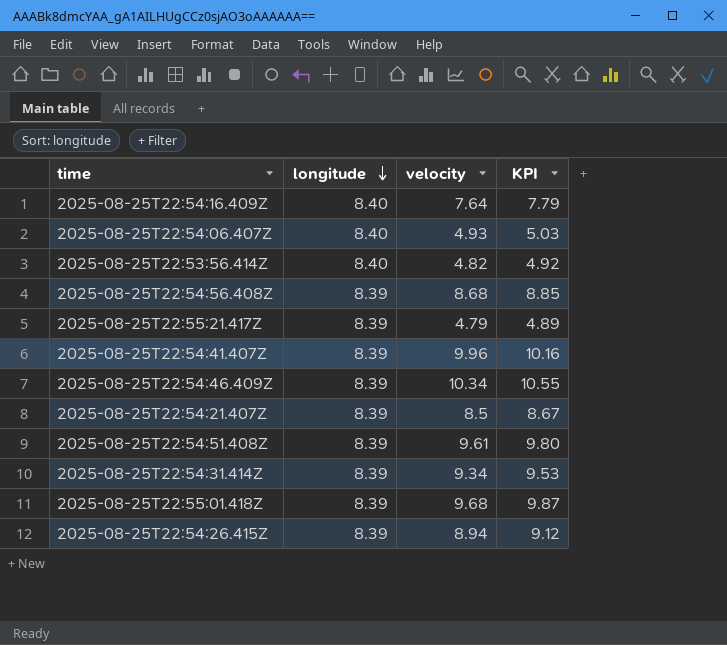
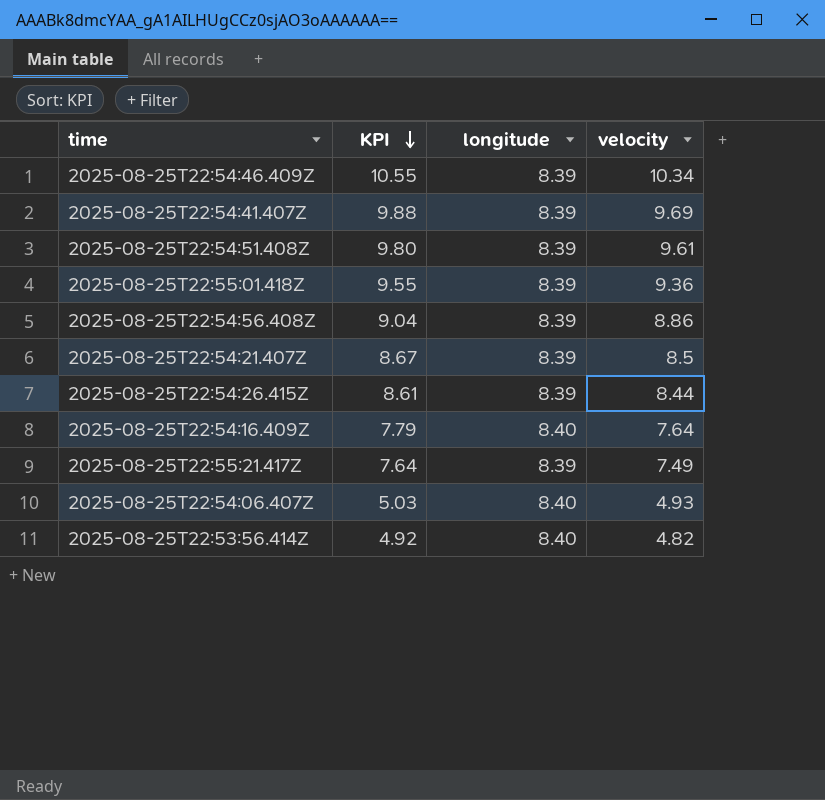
row order: longitude descending -> KPI descending
column KPI | position: 4 -> 2
row 2025-08-25T22:54:31.414Z: 8.39 | 9.34 | 9.53 -> none
2025-08-25T22:54:41.407Z | KPI: 10.16 -> 9.88
2025-08-25T22:54:41.407Z | velocity: 9.96 -> 9.69
2025-08-25T22:55:01.418Z | KPI: 9.87 -> 9.55
2025-08-25T22:55:01.418Z | velocity: 9.68 -> 9.36
2025-08-25T22:54:56.408Z | KPI: 8.85 -> 9.04
2025-08-25T22:54:56.408Z | velocity: 8.68 -> 8.86
2025-08-25T22:54:26.415Z | KPI: 9.12 -> 8.61
2025-08-25T22:54:26.415Z | velocity: 8.94 -> 8.44
2025-08-25T22:55:21.417Z | KPI: 4.89 -> 7.64
2025-08-25T22:55:21.417Z | velocity: 4.79 -> 7.49

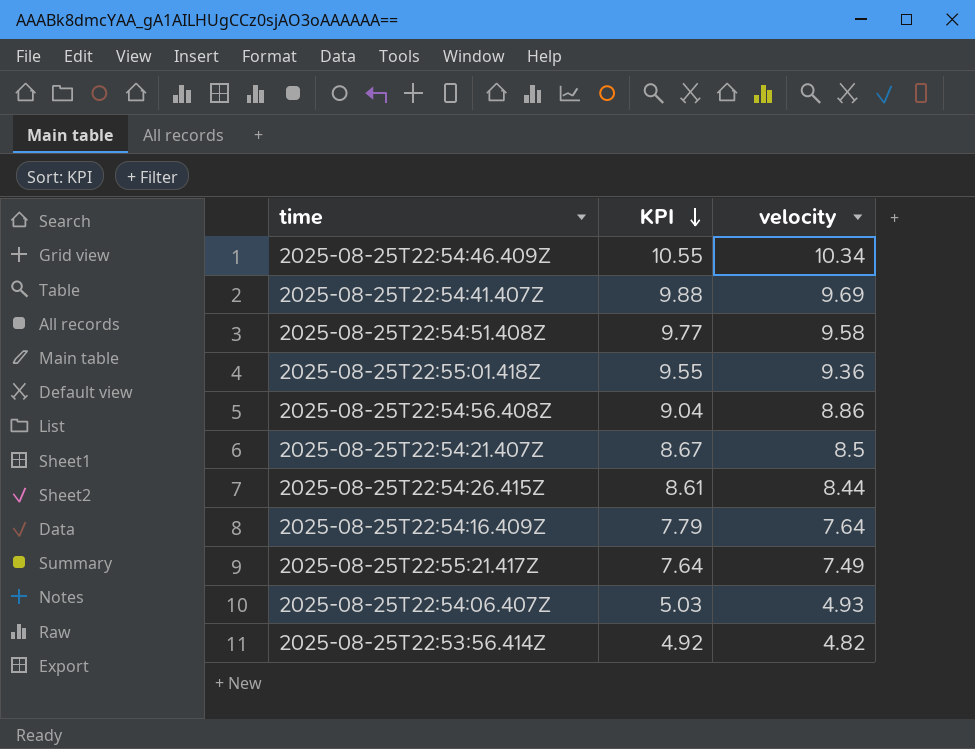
column longitude | position: 3 -> none
2025-08-25T22:54:51.408Z | KPI: 9.80 -> 9.77
2025-08-25T22:54:51.408Z | velocity: 9.61 -> 9.58

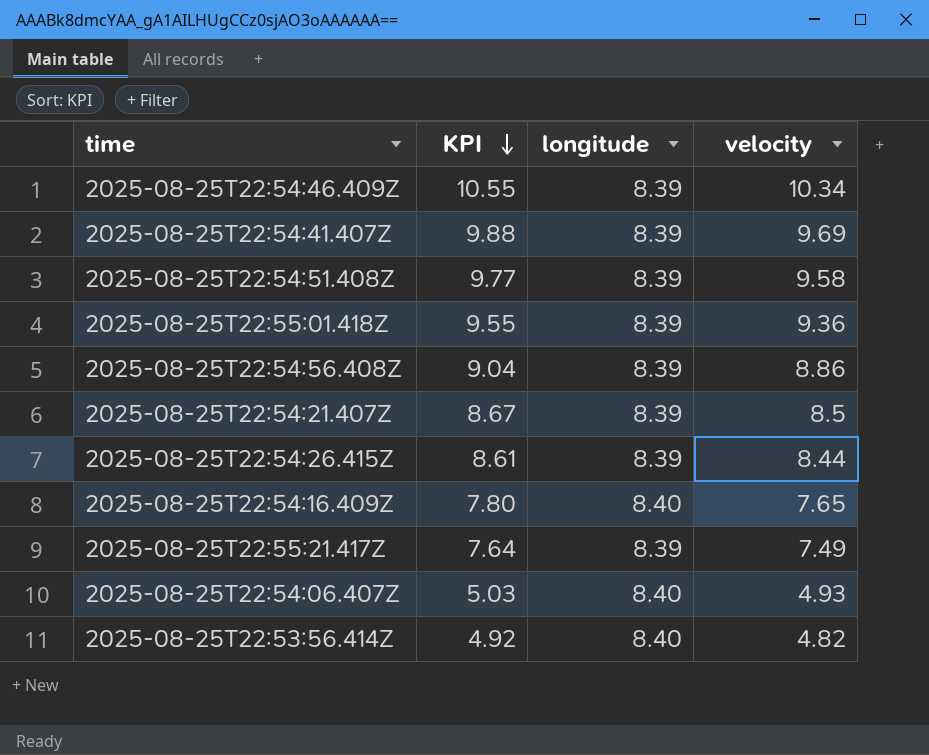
column longitude | position: none -> 3
2025-08-25T22:54:16.409Z | KPI: 7.79 -> 7.80
2025-08-25T22:54:16.409Z | velocity: 7.64 -> 7.65

